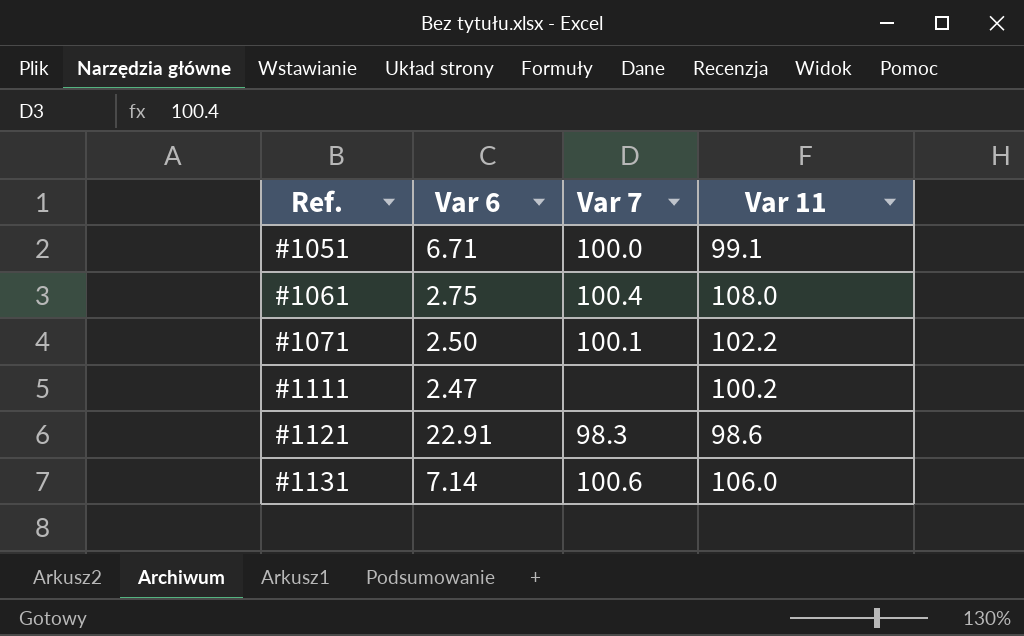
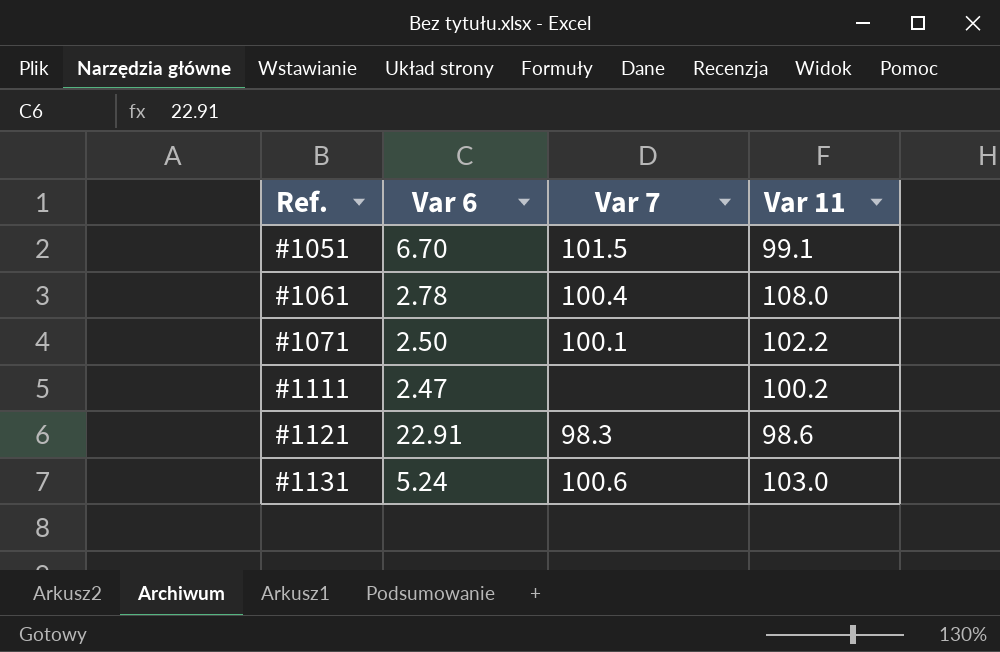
#1051 | Var 6: 6.71 -> 6.70
#1051 | Var 7: 100.0 -> 101.5
#1061 | Var 6: 2.75 -> 2.78
#1131 | Var 6: 7.14 -> 5.24
#1131 | Var 11: 106.0 -> 103.0

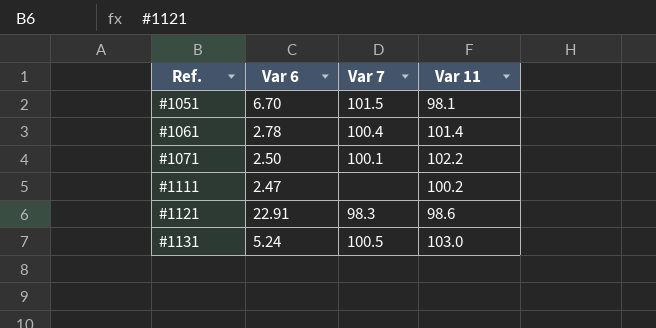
#1051 | Var 11: 99.1 -> 98.1
#1061 | Var 11: 108.0 -> 101.4
#1131 | Var 7: 100.6 -> 100.5

